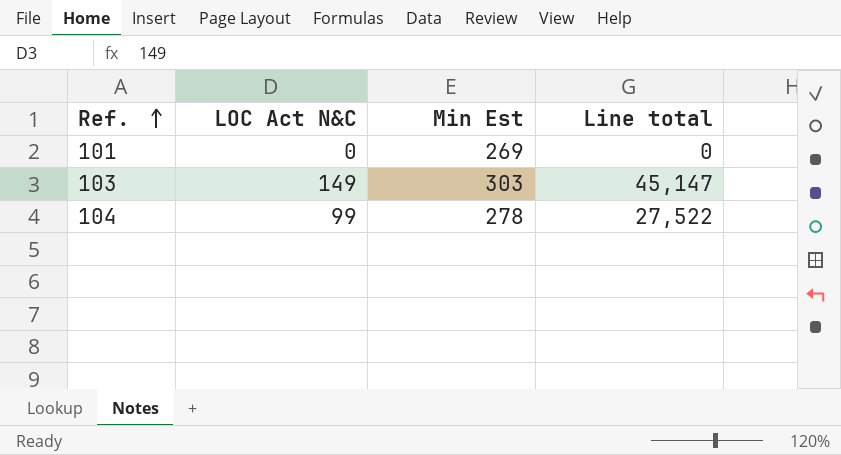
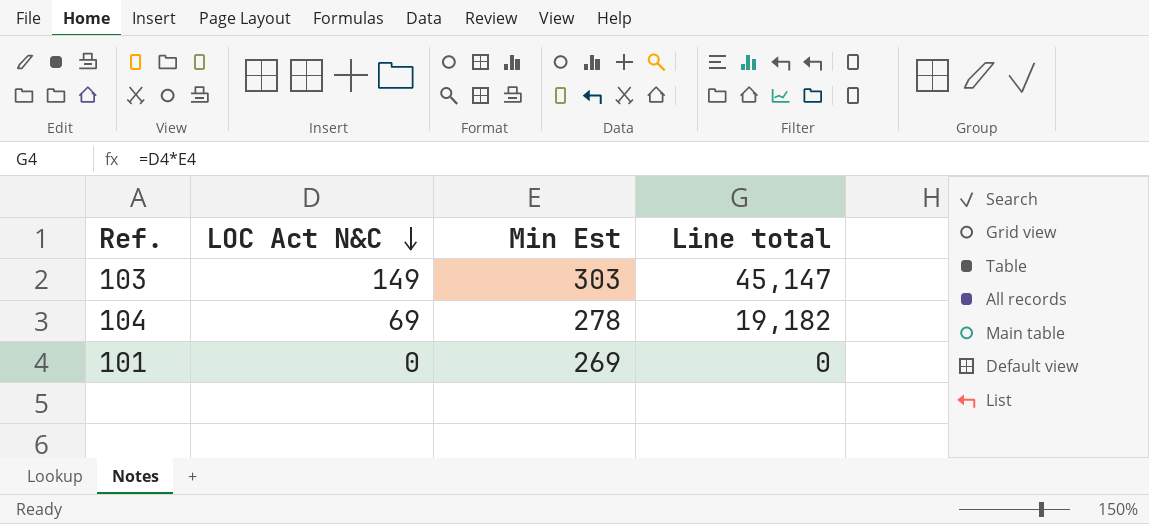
row order: Ref. ascending -> LOC Act N&C descending
104 | LOC Act N&C: 99 -> 69
104 | Line total: 27,522 -> 19,182

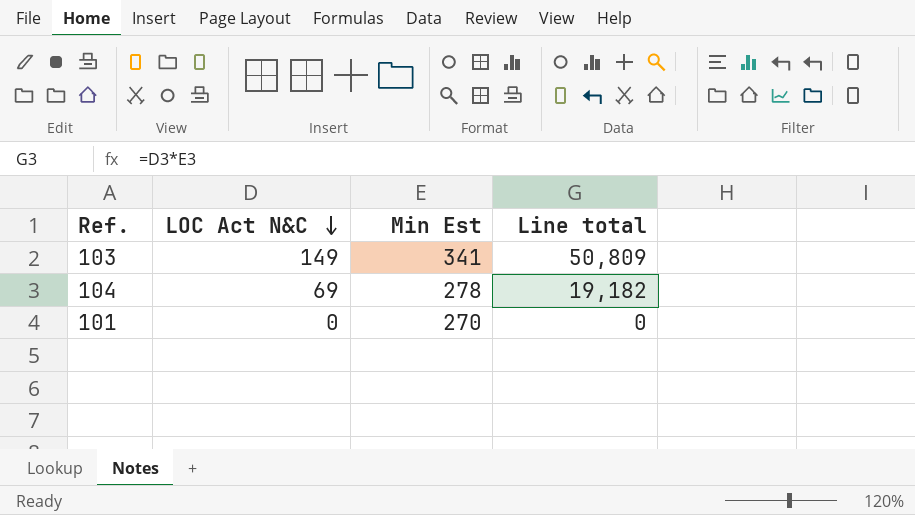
103 | Min Est: 303 -> 341
103 | Line total: 45,147 -> 50,809
101 | Min Est: 269 -> 270

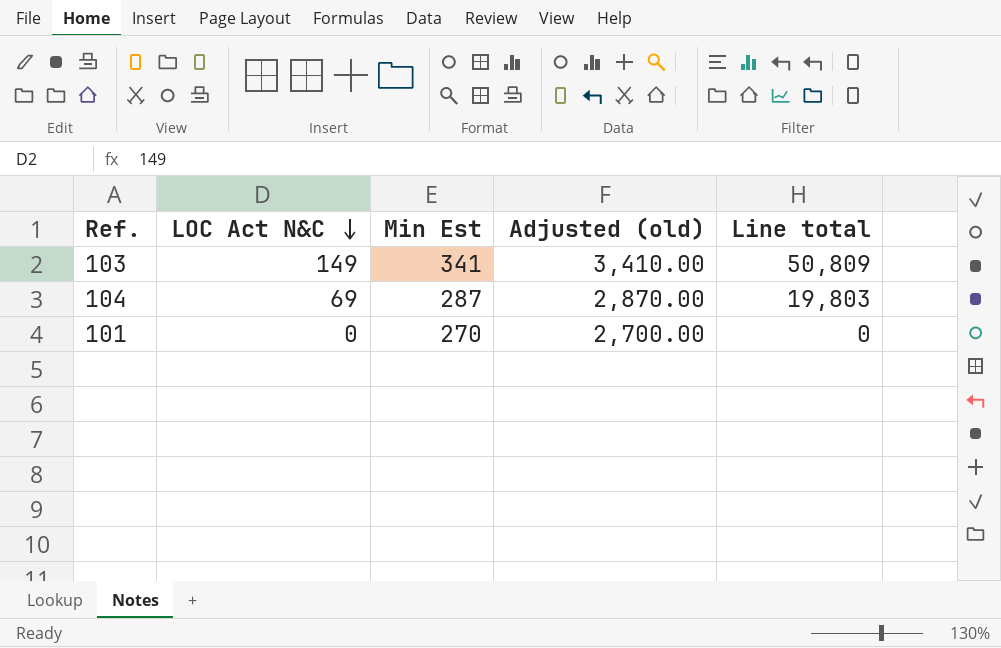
column Adjusted (old) | formula: none -> [Min Est] * 10
104 | Min Est: 278 -> 287
104 | Line total: 19,182 -> 19,803

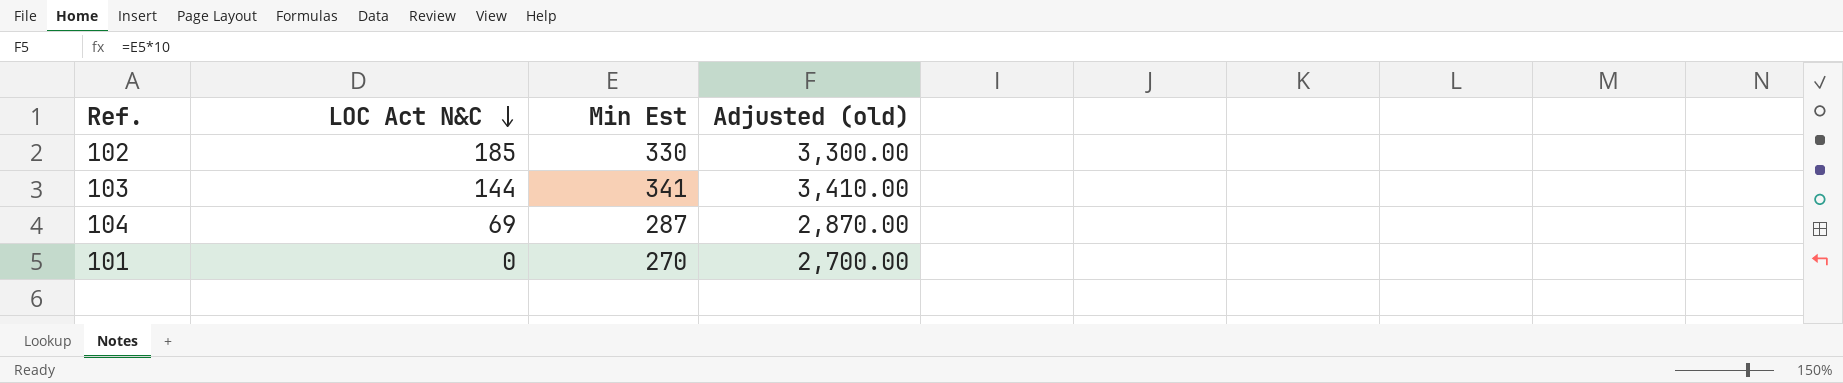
column Line total | formula: [LOC Act N&C] * [Min Est] -> none
row 102: none -> 185 | 330 | 3,300.00
103 | LOC Act N&C: 149 -> 144

